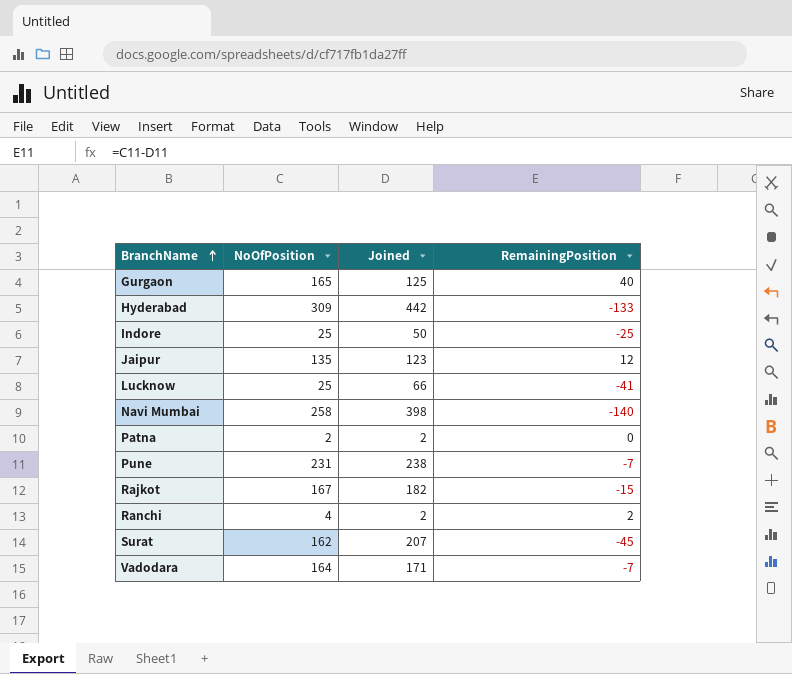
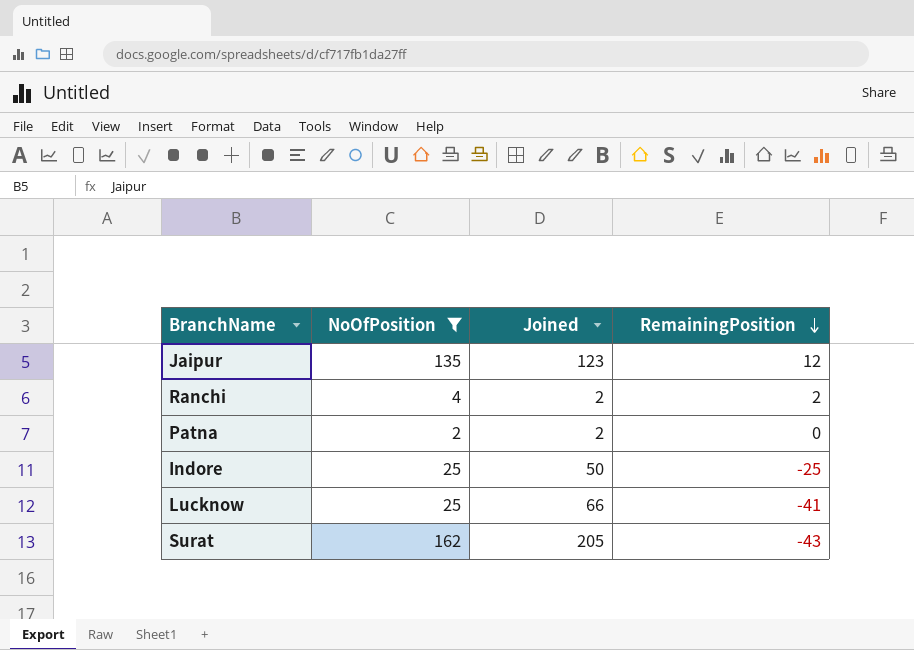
filter: none -> NoOfPosition <= 162
row order: BranchName ascending -> RemainingPosition descending
Surat | Joined: 207 -> 205
Surat | RemainingPosition: -45 -> -43

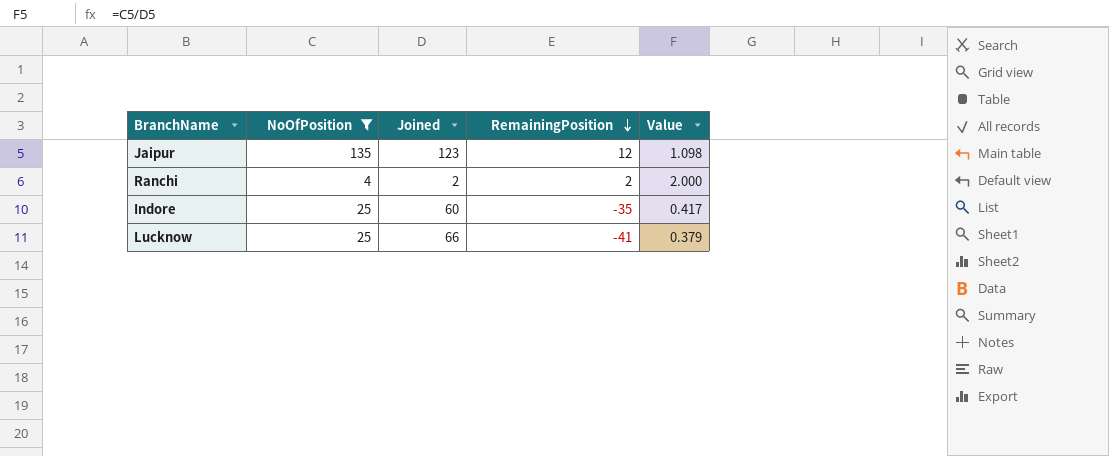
column Value | formula: none -> [NoOfPosition] / [Joined]
row Patna: 2 | 2 | 0 -> none
row Surat: 162 | 205 | -43 -> none
Indore | Joined: 50 -> 60
Indore | RemainingPosition: -25 -> -35

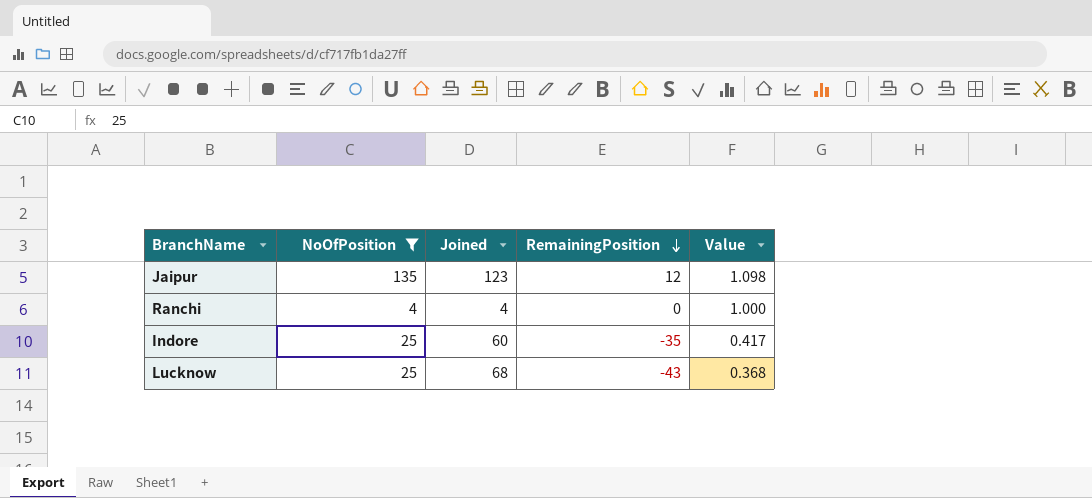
Ranchi | Joined: 2 -> 4
Ranchi | RemainingPosition: 2 -> 0
Ranchi | Value: 2.000 -> 1.000
Lucknow | Joined: 66 -> 68
Lucknow | RemainingPosition: -41 -> -43
Lucknow | Value: 0.379 -> 0.368

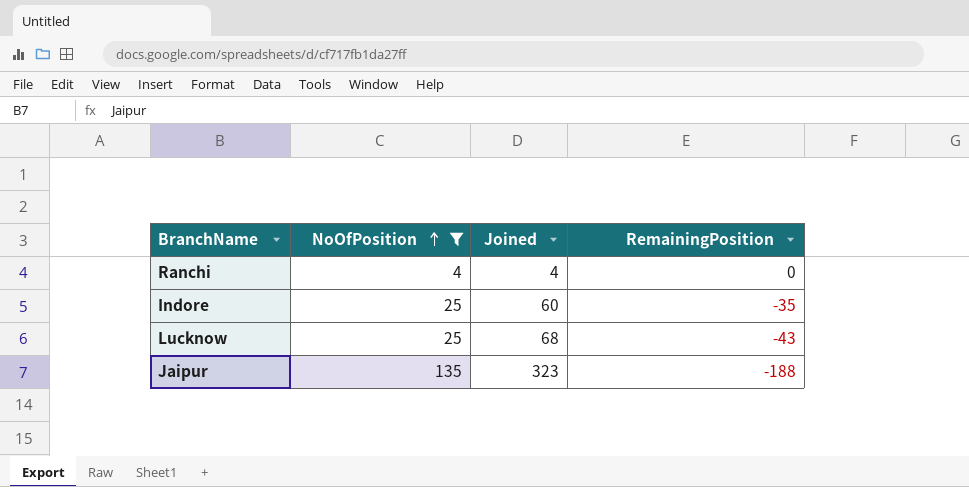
row order: RemainingPosition descending -> NoOfPosition ascending
column Value | formula: [NoOfPosition] / [Joined] -> none
Jaipur | Joined: 123 -> 323
Jaipur | RemainingPosition: 12 -> -188

